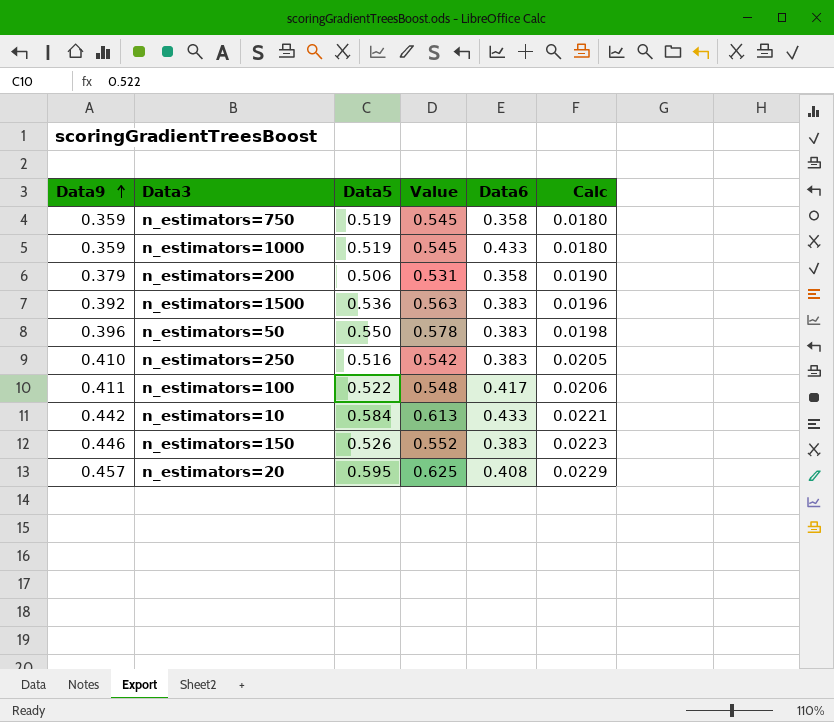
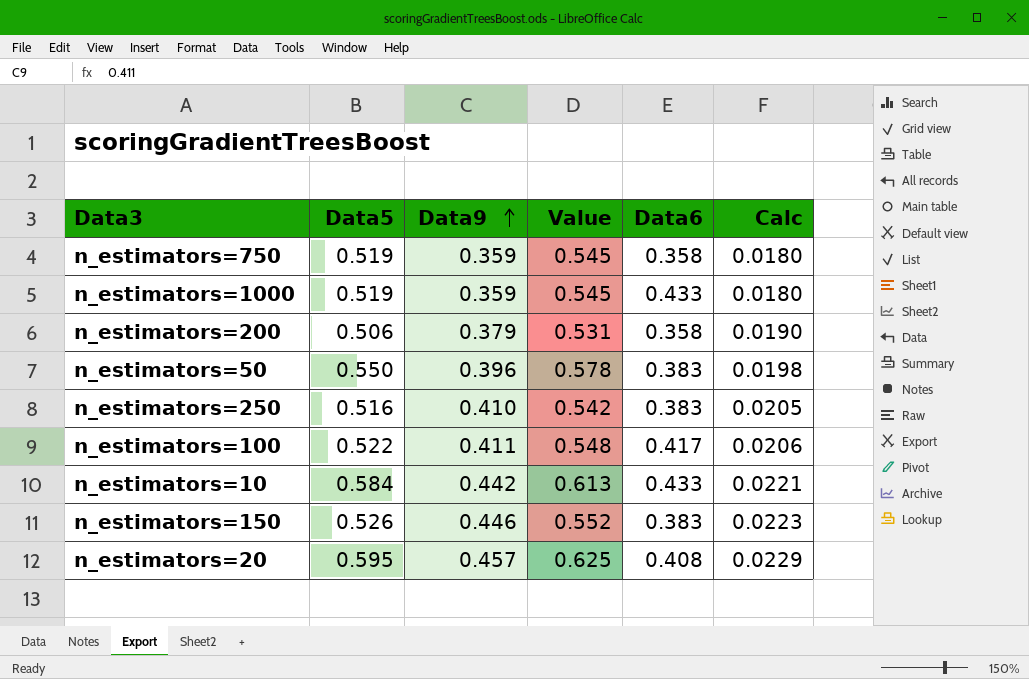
column Data9 | position: 1 -> 3
row n_estimators=1500: 0.392 | 0.536 | 0.563 | 0.383 | 0.0196 -> none

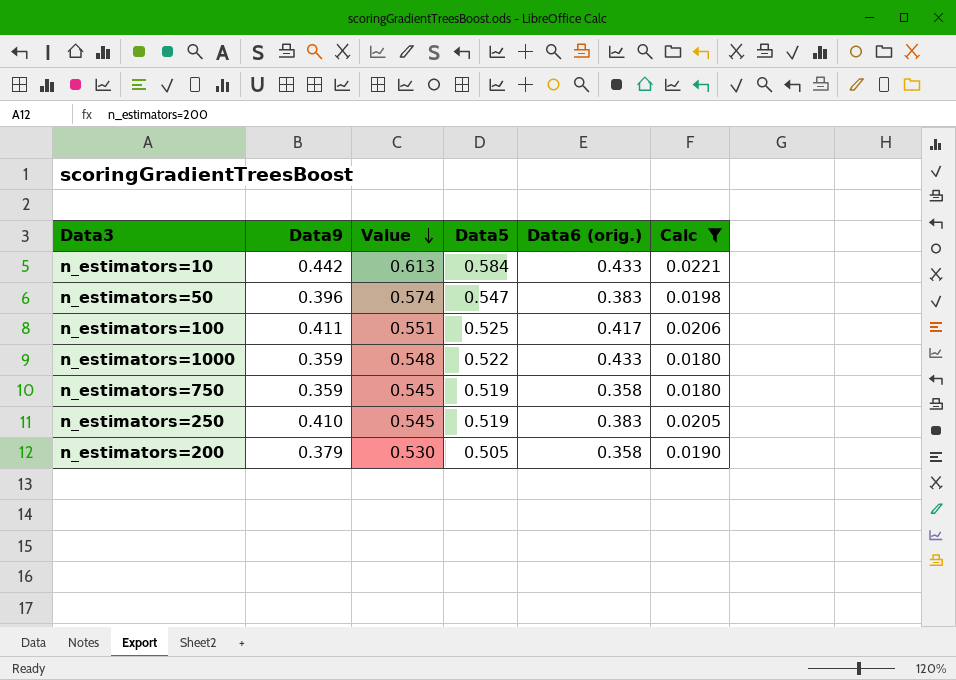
filter: none -> Calc <= 0.0221
row order: Data9 ascending -> Value descending
column Data5 | position: 2 -> 4
column name: Data6 -> Data6 (orig.)
n_estimators=50 | Value: 0.578 -> 0.574
n_estimators=50 | Data5: 0.550 -> 0.547
n_estimators=100 | Value: 0.548 -> 0.551
n_estimators=100 | Data5: 0.522 -> 0.525
n_estimators=1000 | Value: 0.545 -> 0.548
n_estimators=1000 | Data5: 0.519 -> 0.522
n_estimators=250 | Value: 0.542 -> 0.545
n_estimators=250 | Data5: 0.516 -> 0.519
n_estimators=200 | Value: 0.531 -> 0.530
n_estimators=200 | Data5: 0.506 -> 0.505

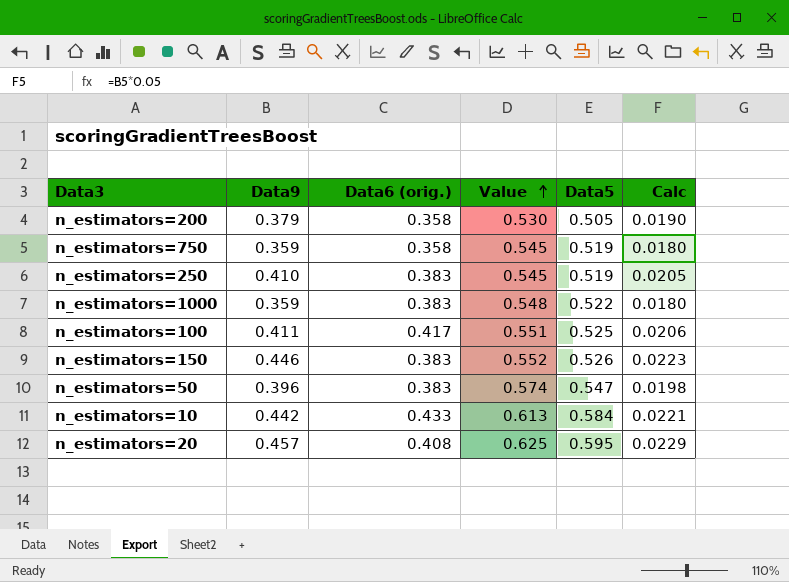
filter: Calc <= 0.0221 -> none
row order: Value descending -> Value ascending
column Data6 (orig.) | position: 5 -> 3
n_estimators=1000 | Data6 (orig.): 0.433 -> 0.383

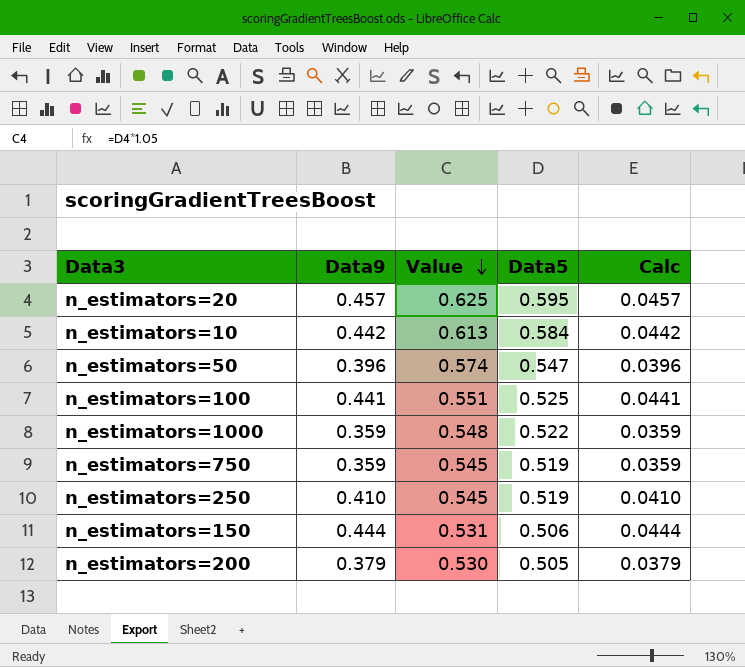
row order: Value ascending -> Value descending
column Data6 (orig.) | position: 3 -> none
column Calc | formula: [Data9] * 0.05 -> [Data9] * 0.1
n_estimators=100 | Data9: 0.411 -> 0.441
n_estimators=150 | Data9: 0.446 -> 0.444
n_estimators=150 | Value: 0.552 -> 0.531
n_estimators=150 | Data5: 0.526 -> 0.506

